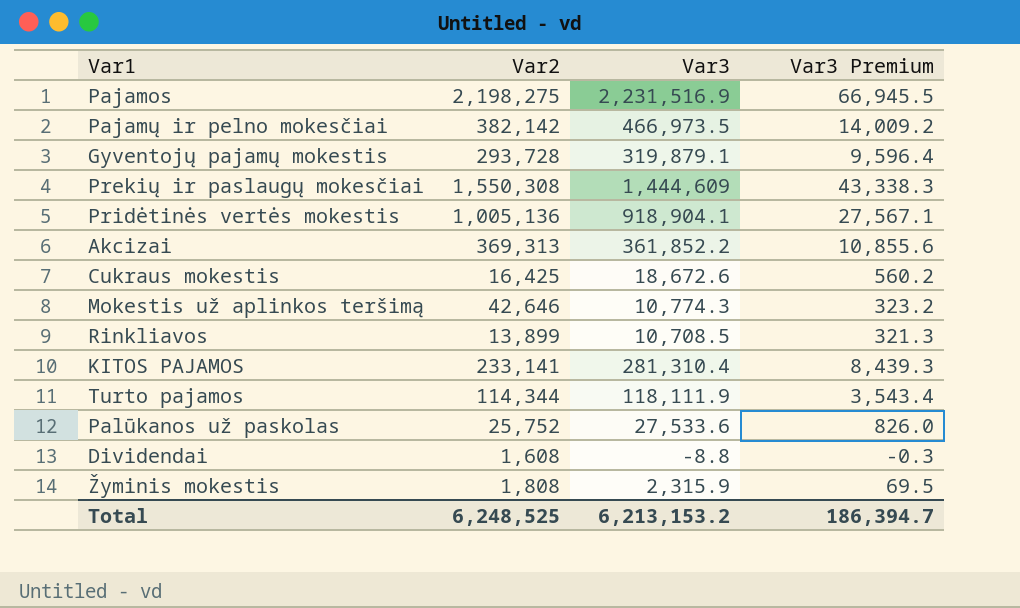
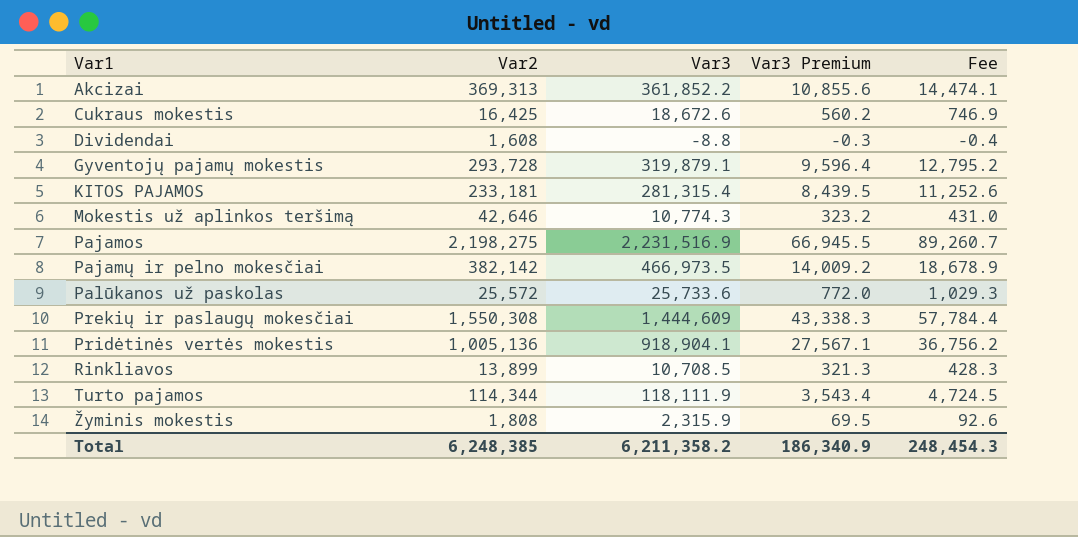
row order: none -> Var1 ascending
column Fee | formula: none -> [Var3] * 0.04
KITOS PAJAMOS | Var2: 233,141 -> 233,181
KITOS PAJAMOS | Var3: 281,310.4 -> 281,315.4
KITOS PAJAMOS | Var3 Premium: 8,439.3 -> 8,439.5
Palūkanos už paskolas | Var2: 25,752 -> 25,572
Palūkanos už paskolas | Var3: 27,533.6 -> 25,733.6
Palūkanos už paskolas | Var3 Premium: 826.0 -> 772.0
Total | Var2: 6,248,525 -> 6,248,385
Total | Var3: 6,213,153.2 -> 6,211,358.2
Total | Var3 Premium: 186,394.7 -> 186,340.9

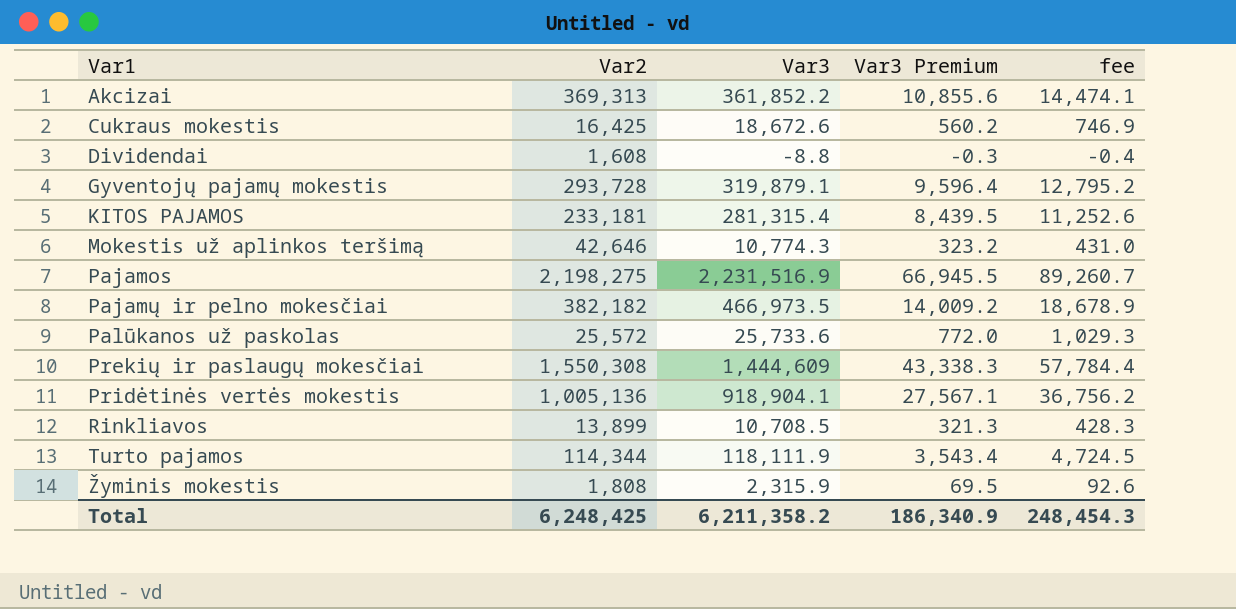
column name: Fee -> fee
Pajamų ir pelno mokesčiai | Var2: 382,142 -> 382,182
Total | Var2: 6,248,385 -> 6,248,425

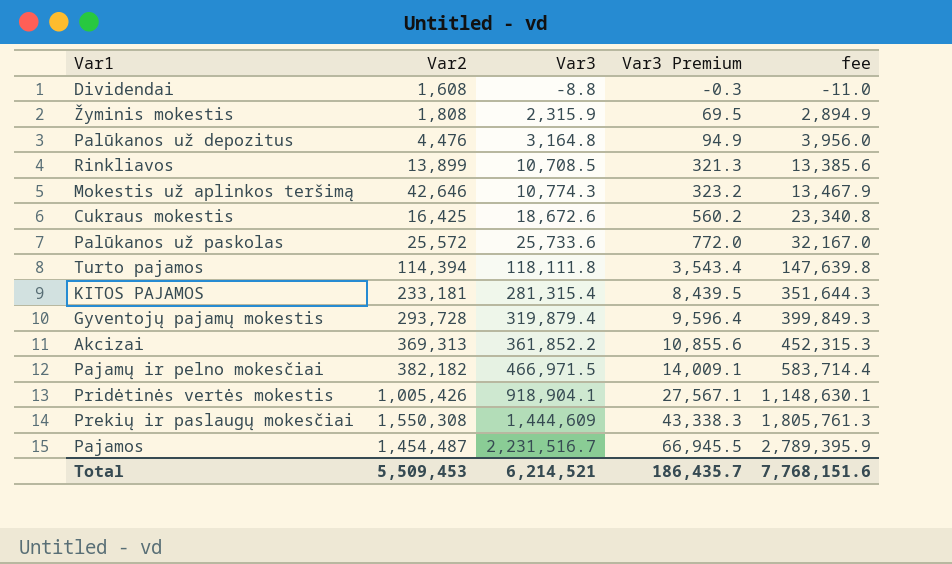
row order: Var1 ascending -> Var3 ascending
column fee | formula: [Var3] * 0.04 -> [Var3] * 1.25
row Palūkanos už depozitus: none -> 4,476 | 3,164.8 | 94.9 | 3,956.0
Turto pajamos | Var2: 114,344 -> 114,394
Turto pajamos | Var3: 118,111.9 -> 118,111.8
Gyventojų pajamų mokestis | Var3: 319,879.1 -> 319,879.4
Pajamų ir pelno mokesčiai | Var3: 466,973.5 -> 466,971.5
Pajamų ir pelno mokesčiai | Var3 Premium: 14,009.2 -> 14,009.1
Pridėtinės vertės mokestis | Var2: 1,005,136 -> 1,005,426
Pajamos | Var2: 2,198,275 -> 1,454,487
Pajamos | Var3: 2,231,516.9 -> 2,231,516.7
Total | Var2: 6,248,425 -> 5,509,453
Total | Var3: 6,211,358.2 -> 6,214,521
Total | Var3 Premium: 186,340.9 -> 186,435.7
Total | fee: 248,454.3 -> 7,768,151.6

